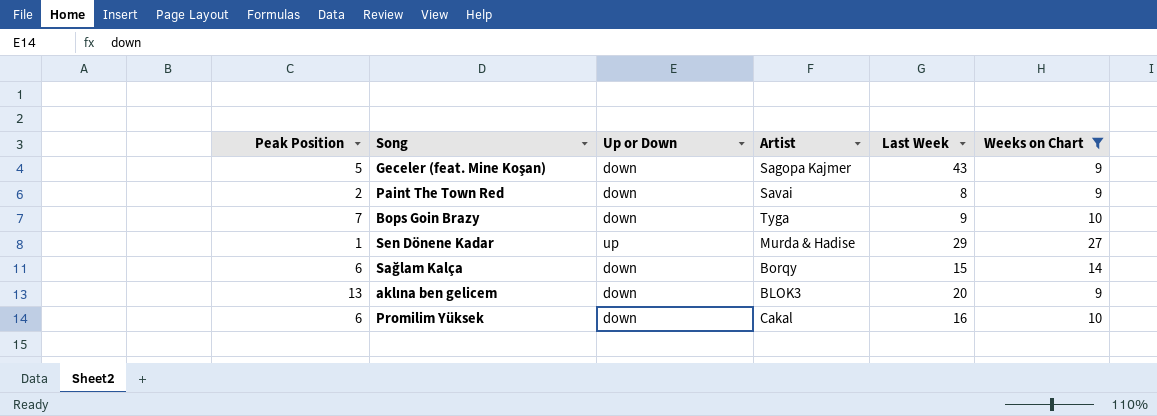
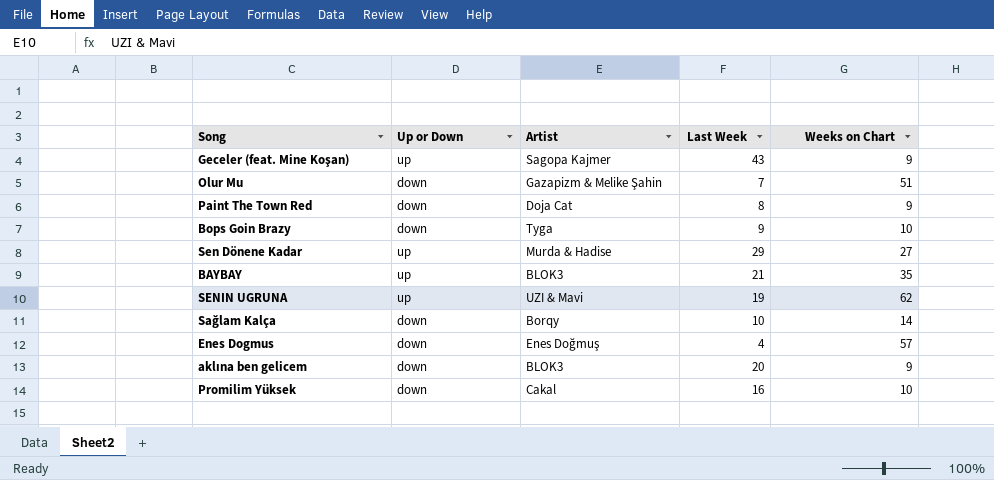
filter: Weeks on Chart <= 27 -> none
column Peak Position | position: 1 -> none
Geceler (feat. Mine Koşan) | Up or Down: down -> up
Paint The Town Red | Artist: Savai -> Doja Cat
Sağlam Kalça | Last Week: 15 -> 10

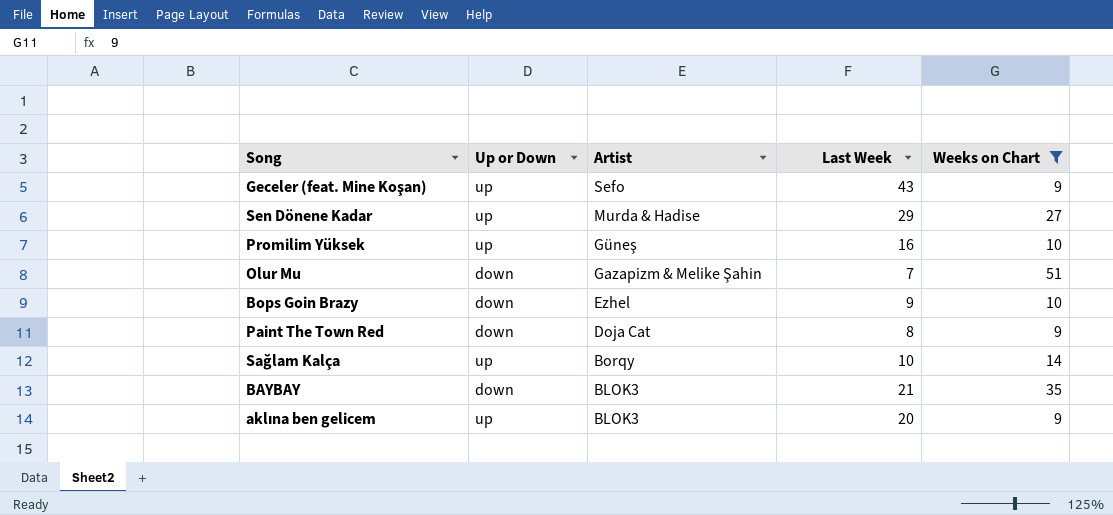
filter: none -> Weeks on Chart <= 51
row order: none -> Artist descending
Geceler (feat. Mine Koşan) | Artist: Sagopa Kajmer -> Sefo
Promilim Yüksek | Up or Down: down -> up
Promilim Yüksek | Artist: Cakal -> Güneş
Bops Goin Brazy | Artist: Tyga -> Ezhel
Sağlam Kalça | Up or Down: down -> up
BAYBAY | Up or Down: up -> down
aklına ben gelicem | Up or Down: down -> up

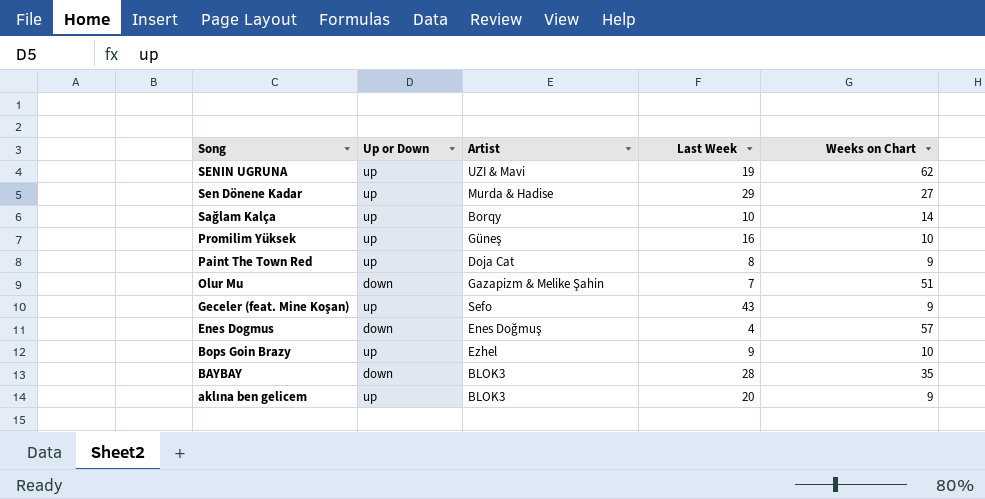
filter: Weeks on Chart <= 51 -> none
row order: Artist descending -> Song descending
Paint The Town Red | Up or Down: down -> up
Bops Goin Brazy | Up or Down: down -> up
BAYBAY | Last Week: 21 -> 28

